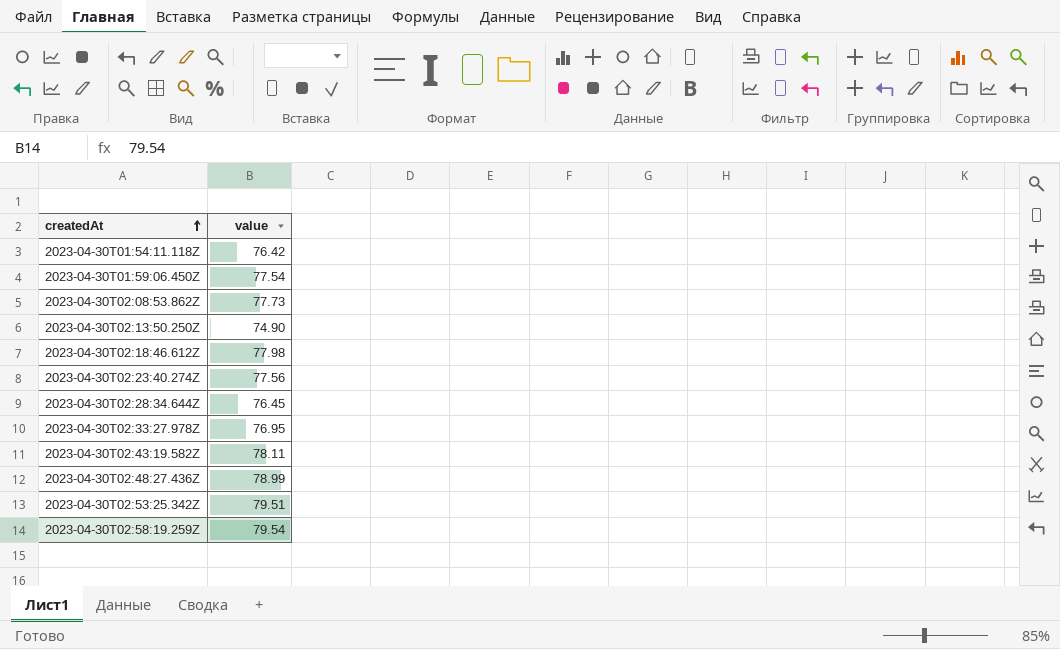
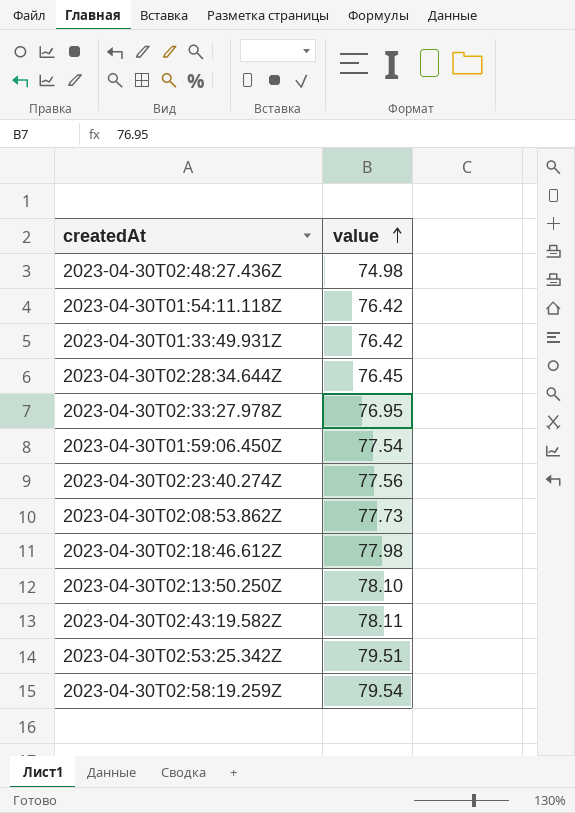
row order: createdAt ascending -> value ascending
2023-04-30T02:48:27.436Z | value: 78.99 -> 74.98
row 2023-04-30T01:33:49.931Z: none -> 76.42
2023-04-30T02:13:50.250Z | value: 74.90 -> 78.10

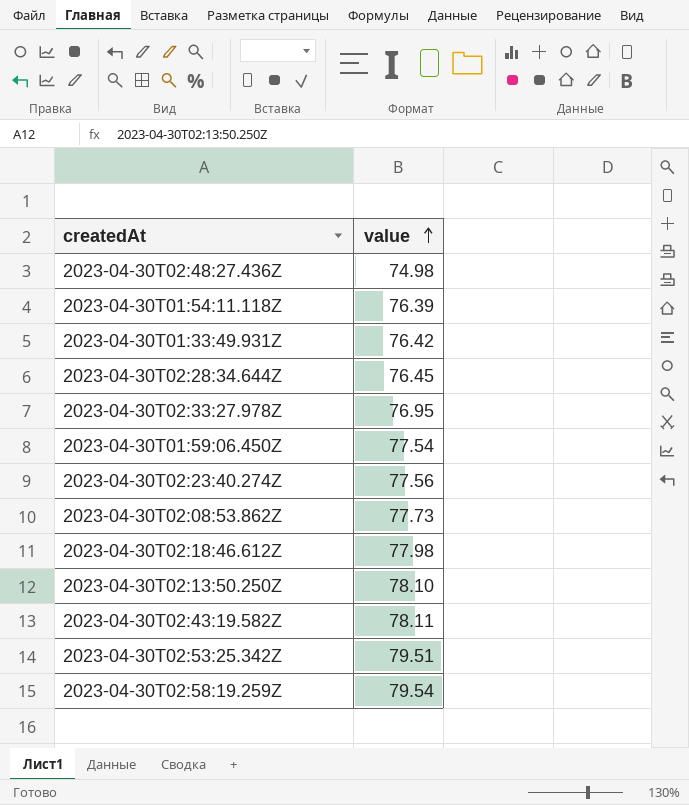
2023-04-30T01:54:11.118Z | value: 76.42 -> 76.39

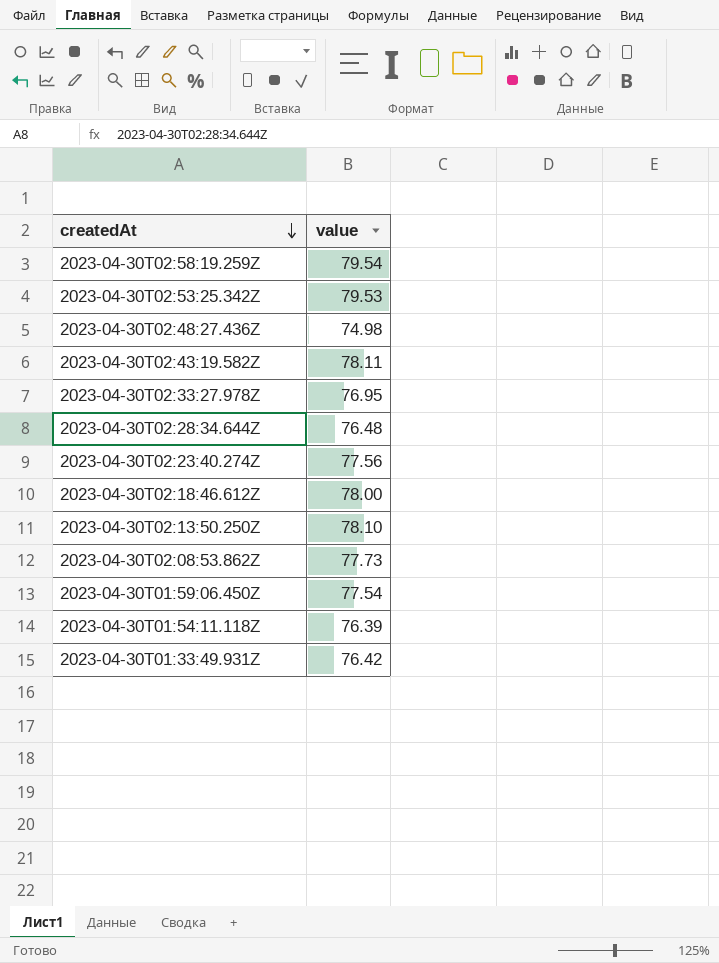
row order: value ascending -> createdAt descending
2023-04-30T02:53:25.342Z | value: 79.51 -> 79.53
2023-04-30T02:28:34.644Z | value: 76.45 -> 76.48
2023-04-30T02:18:46.612Z | value: 77.98 -> 78.00

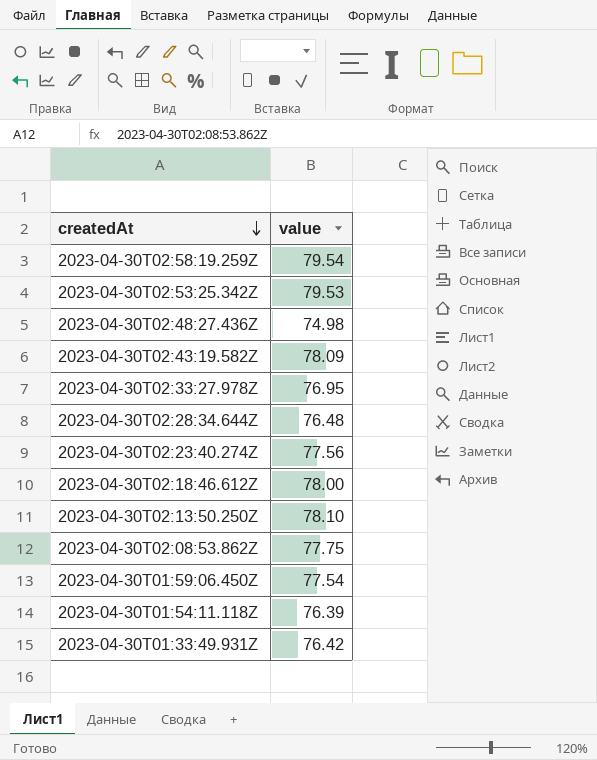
2023-04-30T02:43:19.582Z | value: 78.11 -> 78.09
2023-04-30T02:08:53.862Z | value: 77.73 -> 77.75

